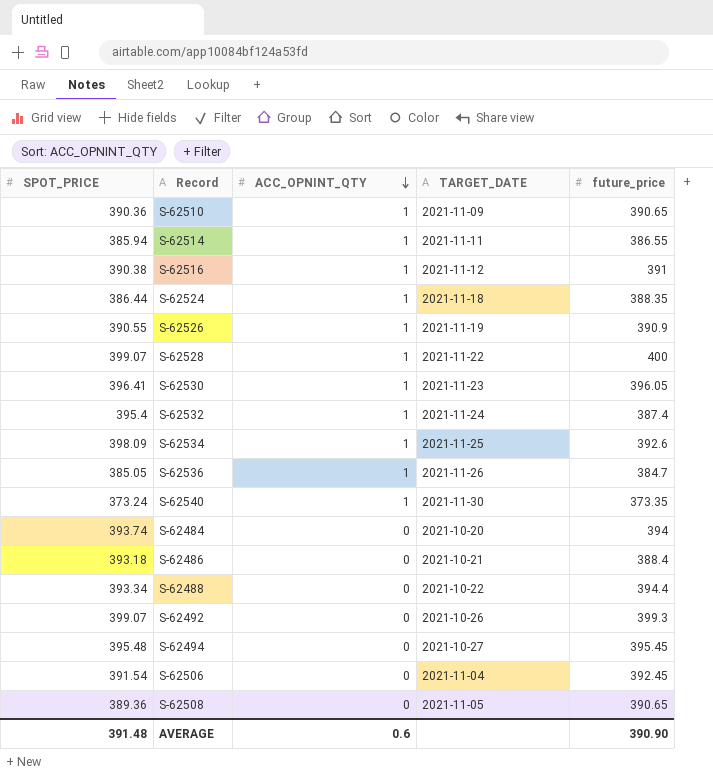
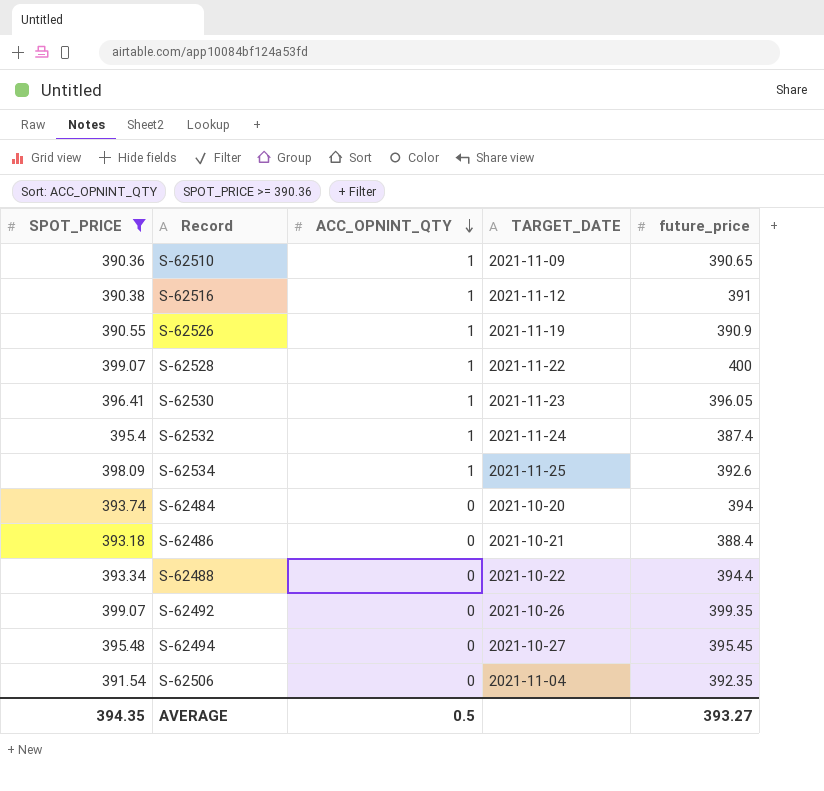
filter: none -> SPOT_PRICE >= 390.36
S-62492 | future_price: 399.3 -> 399.35
S-62506 | future_price: 392.45 -> 392.35
AVERAGE | SPOT_PRICE: 391.48 -> 394.35
AVERAGE | ACC_OPNINT_QTY: 0.6 -> 0.5
AVERAGE | future_price: 390.90 -> 393.27

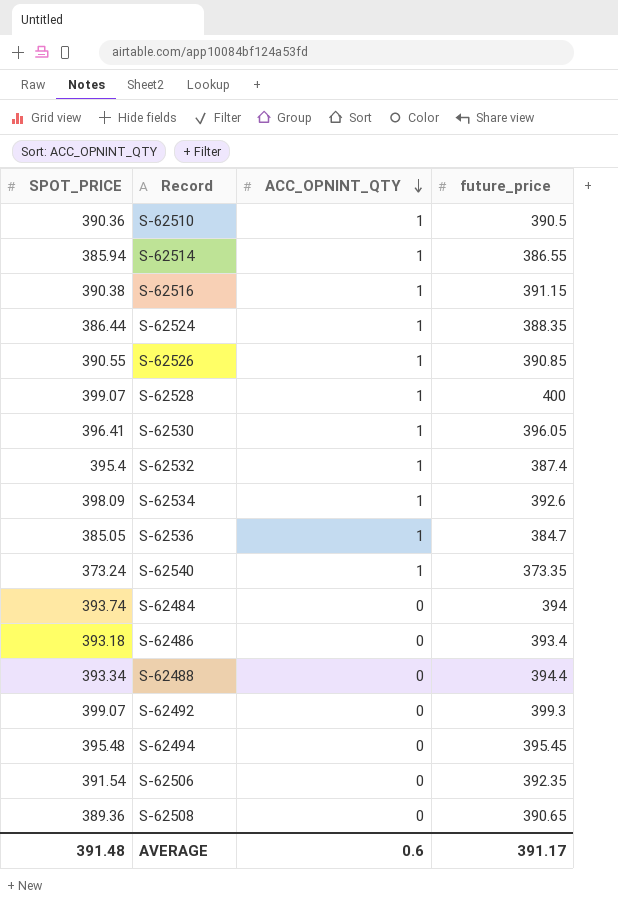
filter: SPOT_PRICE >= 390.36 -> none
column TARGET_DATE | position: 4 -> none
S-62510 | future_price: 390.65 -> 390.5
S-62516 | future_price: 391 -> 391.15
S-62526 | future_price: 390.9 -> 390.85
S-62486 | future_price: 388.4 -> 393.4
S-62492 | future_price: 399.35 -> 399.3
AVERAGE | SPOT_PRICE: 394.35 -> 391.48
AVERAGE | ACC_OPNINT_QTY: 0.5 -> 0.6
AVERAGE | future_price: 393.27 -> 391.17

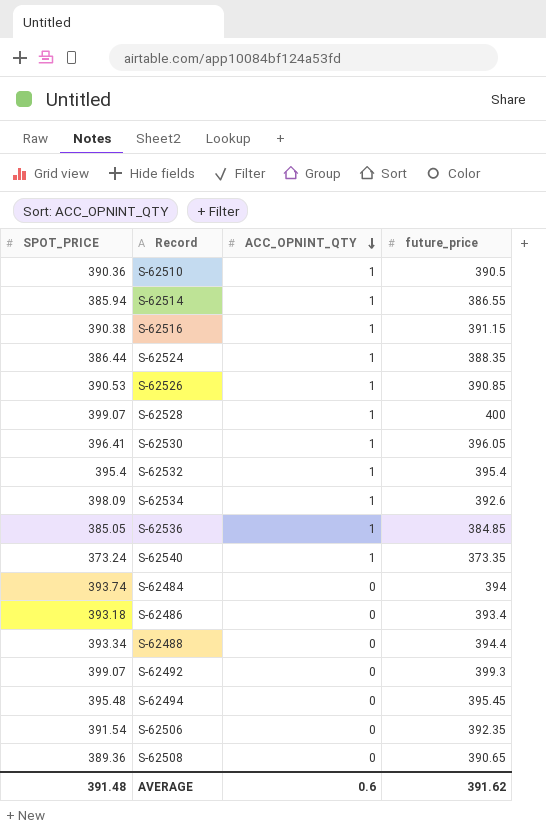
S-62526 | SPOT_PRICE: 390.55 -> 390.53
S-62532 | future_price: 387.4 -> 395.4
S-62536 | future_price: 384.7 -> 384.85
AVERAGE | future_price: 391.17 -> 391.62

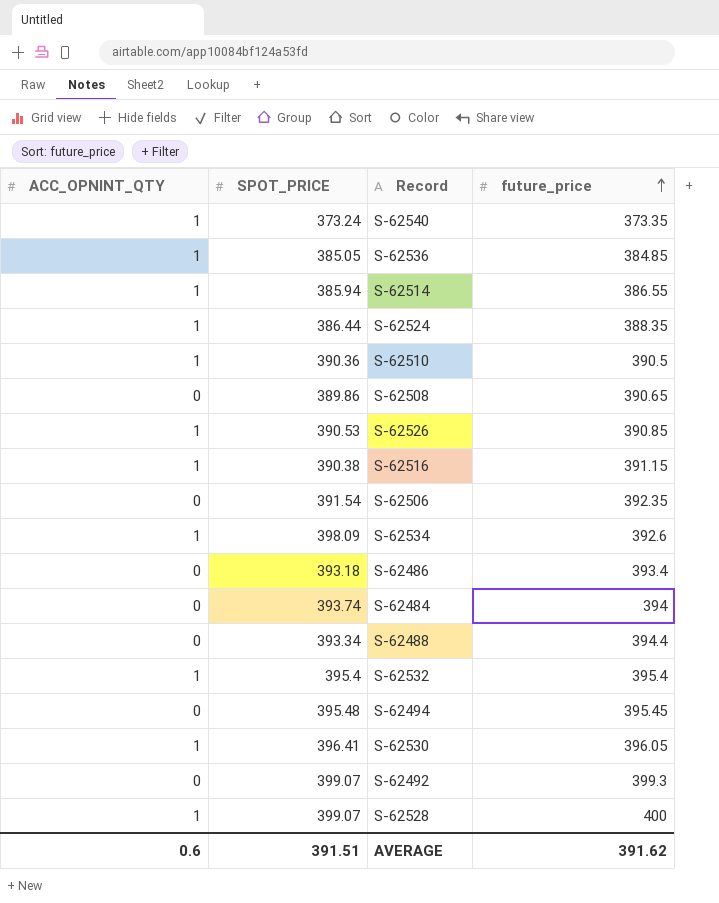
row order: ACC_OPNINT_QTY descending -> future_price ascending
column ACC_OPNINT_QTY | position: 3 -> 1
S-62508 | SPOT_PRICE: 389.36 -> 389.86
AVERAGE | SPOT_PRICE: 391.48 -> 391.51

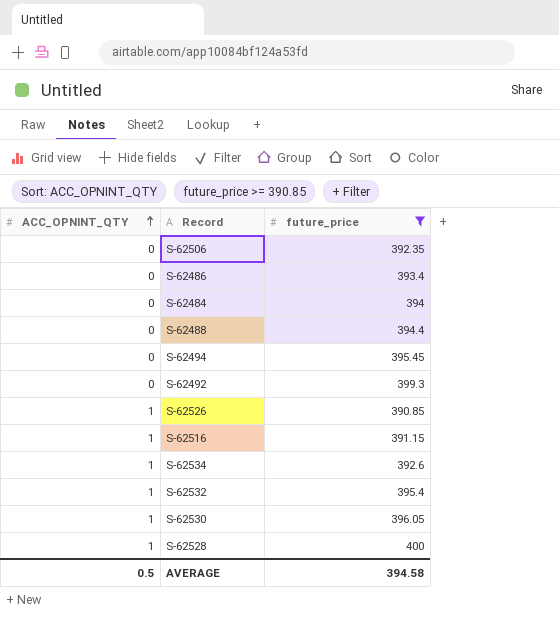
filter: none -> future_price >= 390.85
row order: future_price ascending -> ACC_OPNINT_QTY ascending
column SPOT_PRICE | position: 2 -> none
AVERAGE | ACC_OPNINT_QTY: 0.6 -> 0.5
AVERAGE | future_price: 391.62 -> 394.58

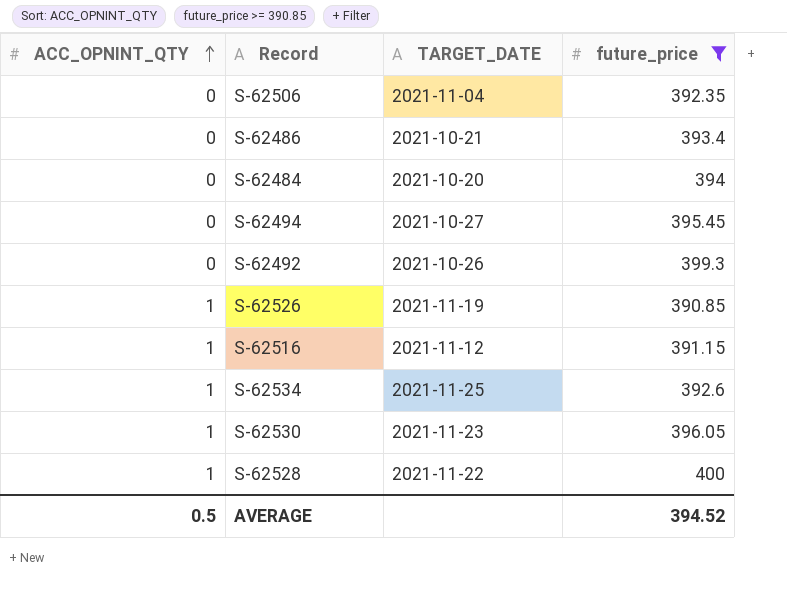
column TARGET_DATE | position: none -> 3
row S-62488: 0 | 394.4 -> none
row S-62532: 1 | 395.4 -> none
AVERAGE | future_price: 394.58 -> 394.52

